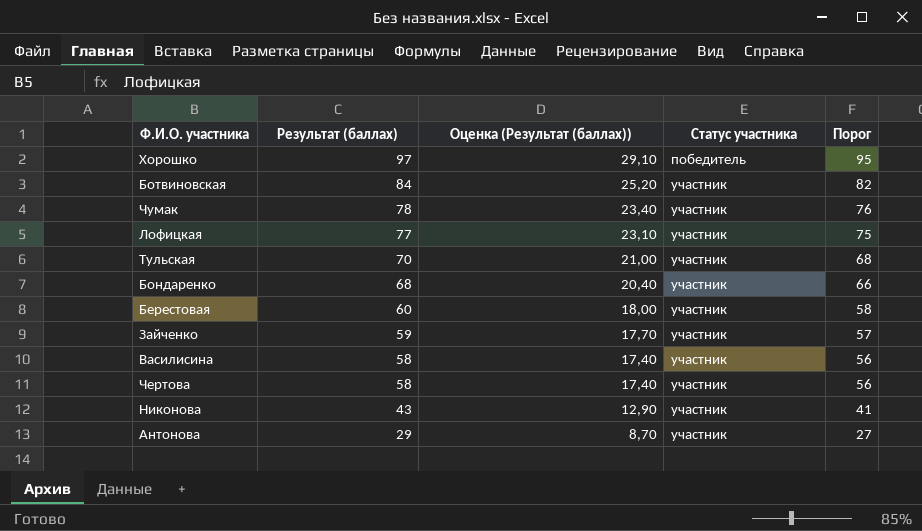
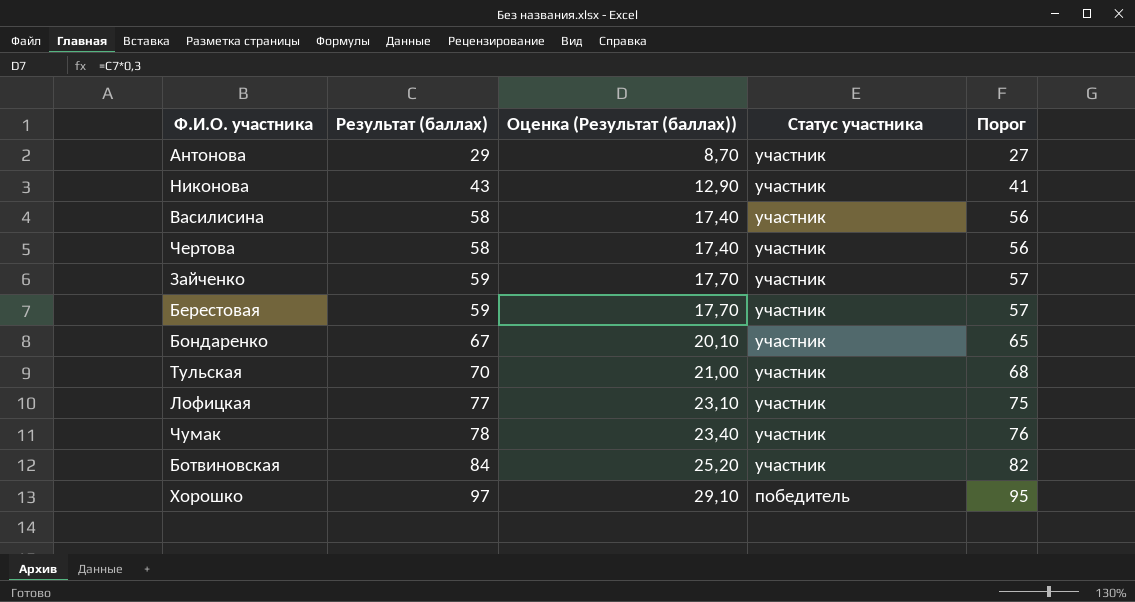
row order: Результат (баллах) descending -> Результат (баллах) ascending
Берестовая | Результат (баллах): 60 -> 59
Берестовая | Оценка (Результат (баллах)): 18,00 -> 17,70
Берестовая | Порог: 58 -> 57
Бондаренко | Результат (баллах): 68 -> 67
Бондаренко | Оценка (Результат (баллах)): 20,40 -> 20,10
Бондаренко | Порог: 66 -> 65

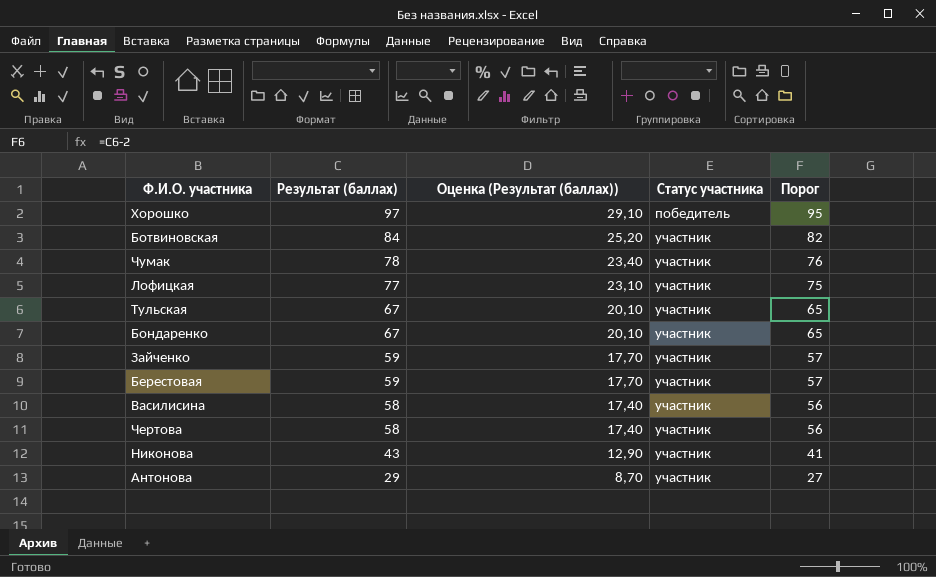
row order: Результат (баллах) ascending -> Результат (баллах) descending
Тульская | Результат (баллах): 70 -> 67
Тульская | Оценка (Результат (баллах)): 21,00 -> 20,10
Тульская | Порог: 68 -> 65

